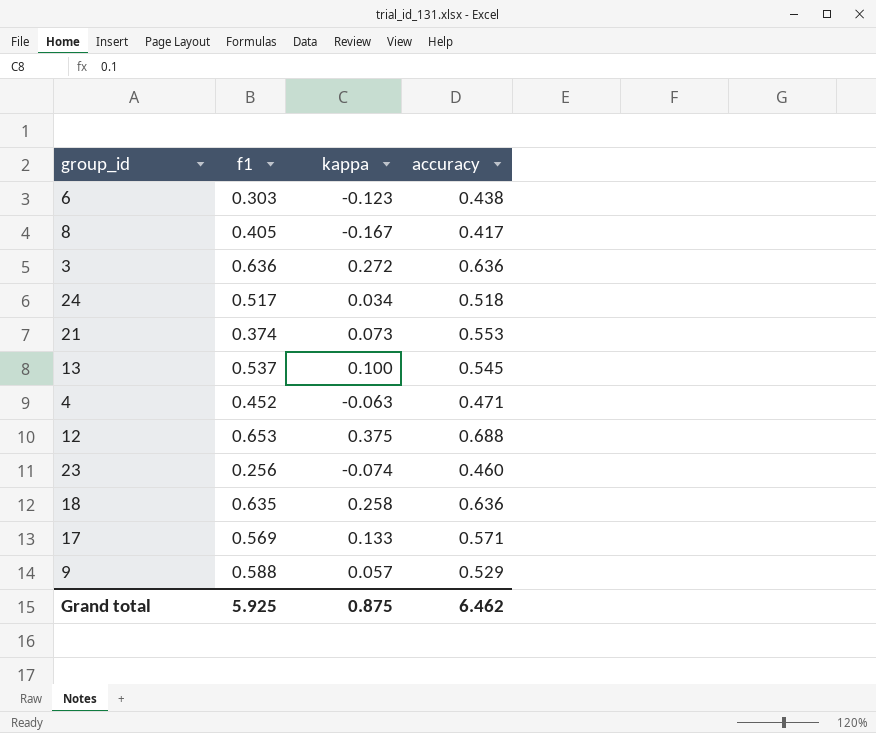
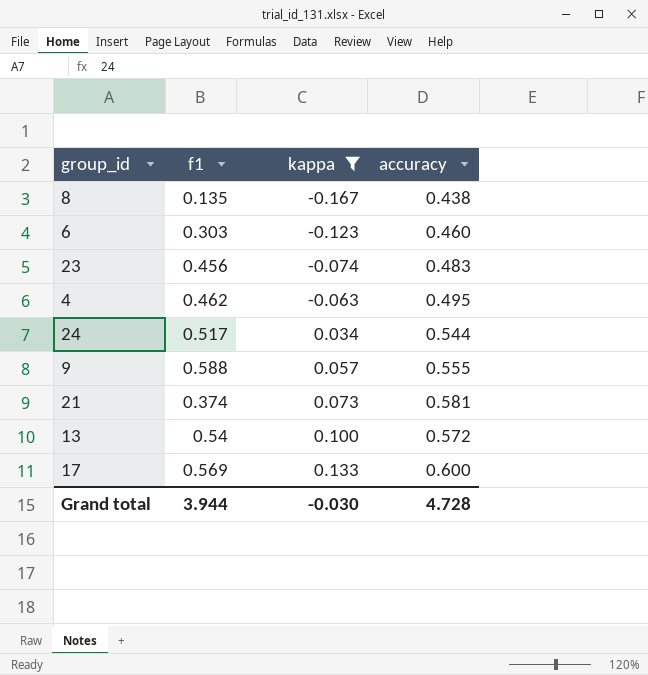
filter: none -> kappa <= 0.133
row order: none -> kappa ascending
8 | f1: 0.405 -> 0.135
8 | accuracy: 0.417 -> 0.438
6 | accuracy: 0.438 -> 0.460
23 | f1: 0.256 -> 0.456
23 | accuracy: 0.460 -> 0.483
4 | f1: 0.452 -> 0.462
4 | accuracy: 0.471 -> 0.495
24 | accuracy: 0.518 -> 0.544
9 | accuracy: 0.529 -> 0.555
21 | accuracy: 0.553 -> 0.581
13 | f1: 0.537 -> 0.54
13 | accuracy: 0.545 -> 0.572
17 | accuracy: 0.571 -> 0.600
Grand total | f1: 5.925 -> 3.944
Grand total | kappa: 0.875 -> -0.030
Grand total | accuracy: 6.462 -> 4.728

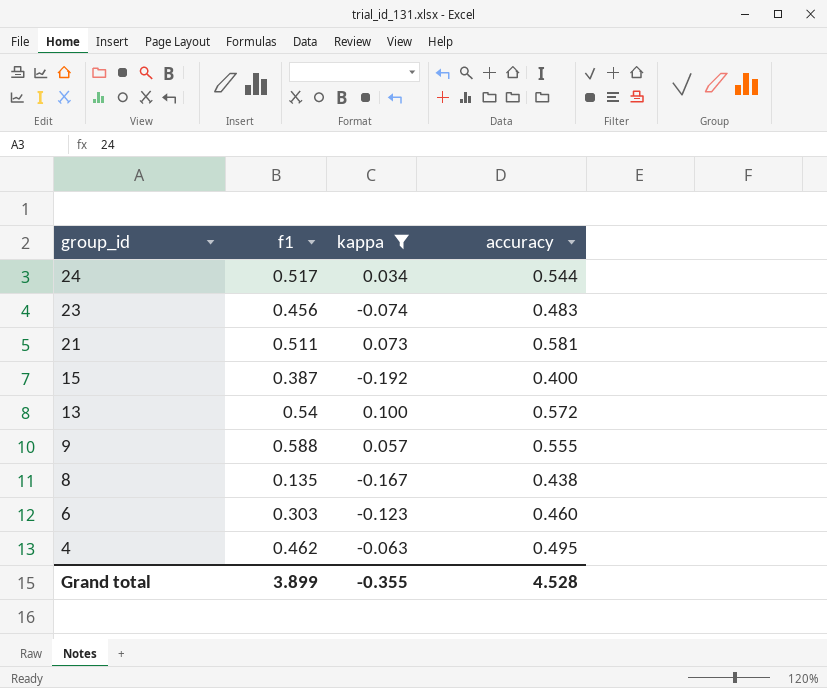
row order: kappa ascending -> group_id descending
row 17: 0.569 | 0.133 | 0.600 -> none
21 | f1: 0.374 -> 0.511
row 15: none -> 0.387 | -0.192 | 0.400
Grand total | f1: 3.944 -> 3.899
Grand total | kappa: -0.030 -> -0.355
Grand total | accuracy: 4.728 -> 4.528

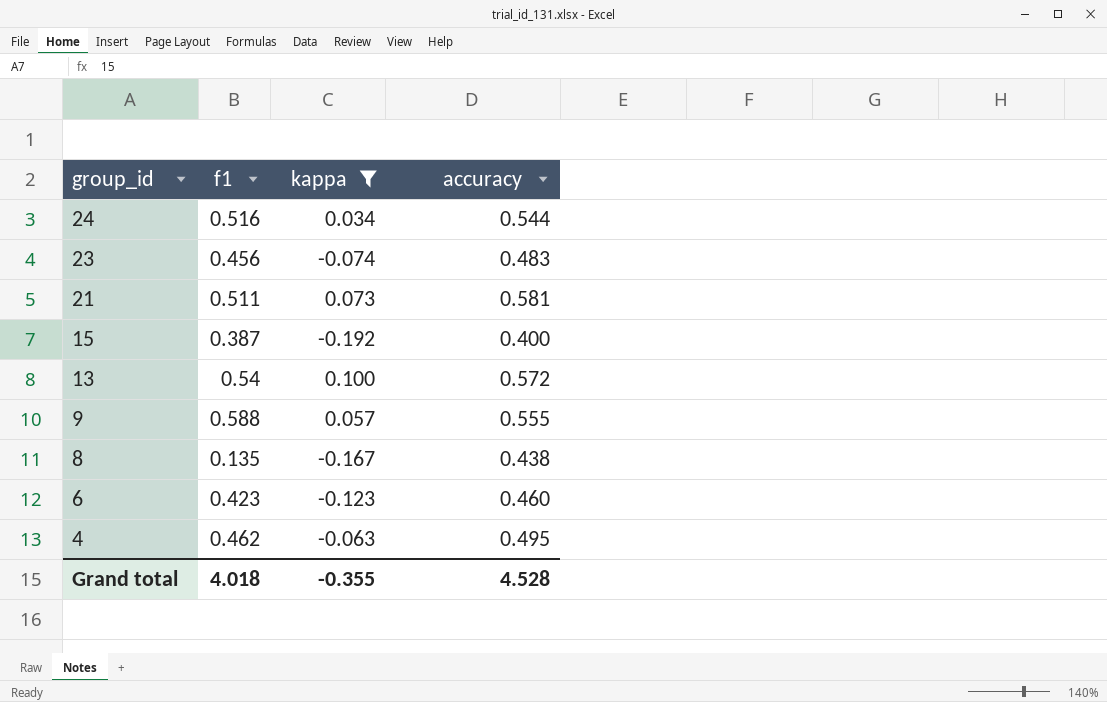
24 | f1: 0.517 -> 0.516
6 | f1: 0.303 -> 0.423
Grand total | f1: 3.899 -> 4.018

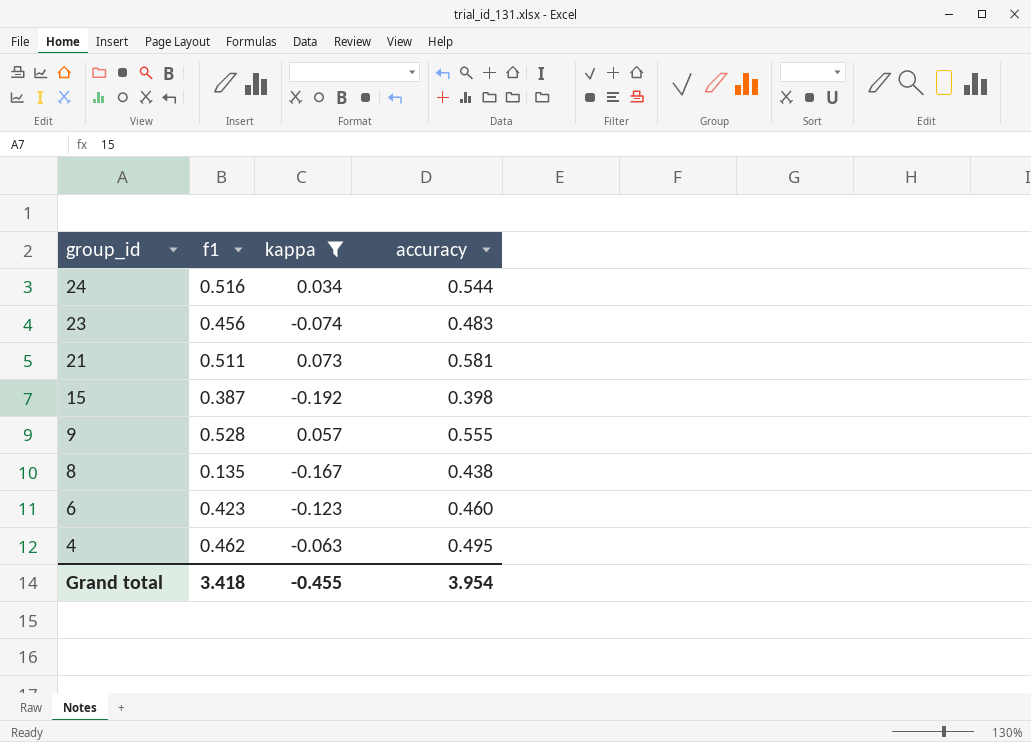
row 13: 0.54 | 0.100 | 0.572 -> none
15 | accuracy: 0.400 -> 0.398
9 | f1: 0.588 -> 0.528
Grand total | f1: 4.018 -> 3.418
Grand total | kappa: -0.355 -> -0.455
Grand total | accuracy: 4.528 -> 3.954

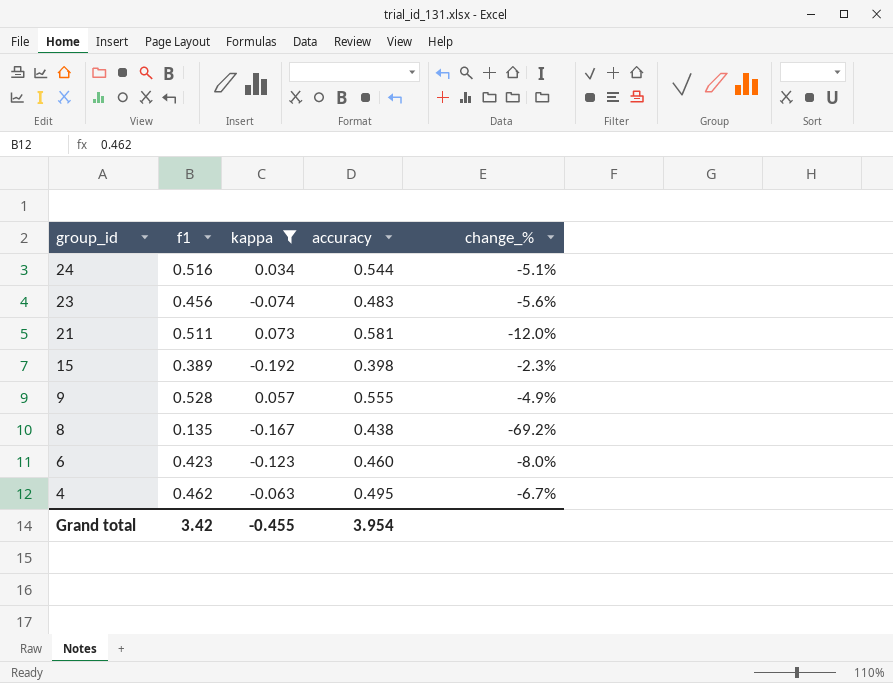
column change_% | formula: none -> ([f1] - [accuracy]) / [accuracy]
15 | f1: 0.387 -> 0.389
Grand total | f1: 3.418 -> 3.42

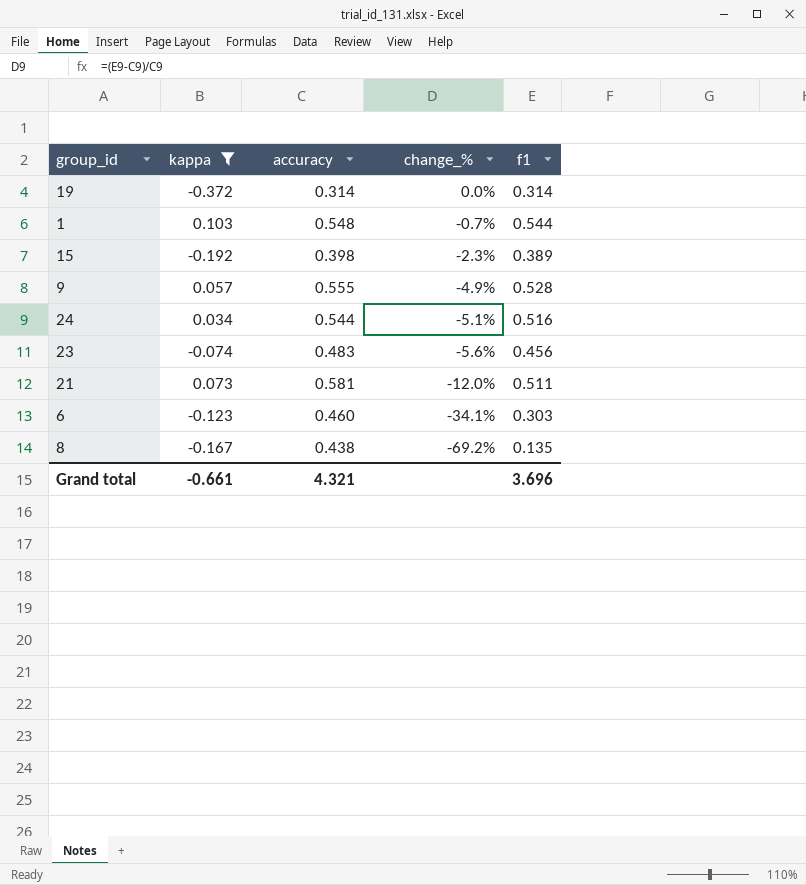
row order: group_id descending -> change_% descending
column f1 | position: 2 -> 5
row 4: 0.462 | -0.063 | 0.495 | -6.7% -> none
row 19: none -> -0.372 | 0.314 | 0.0% | 0.314
row 1: none -> 0.103 | 0.548 | -0.7% | 0.544
6 | change_%: -8.0% -> -34.1%
6 | f1: 0.423 -> 0.303
Grand total | kappa: -0.455 -> -0.661
Grand total | accuracy: 3.954 -> 4.321
Grand total | f1: 3.42 -> 3.696

